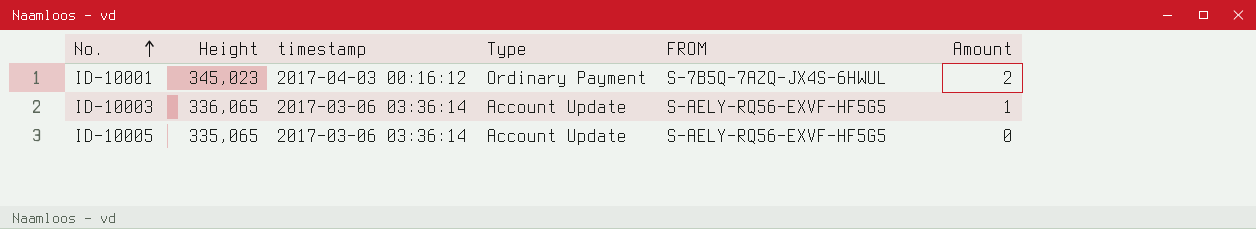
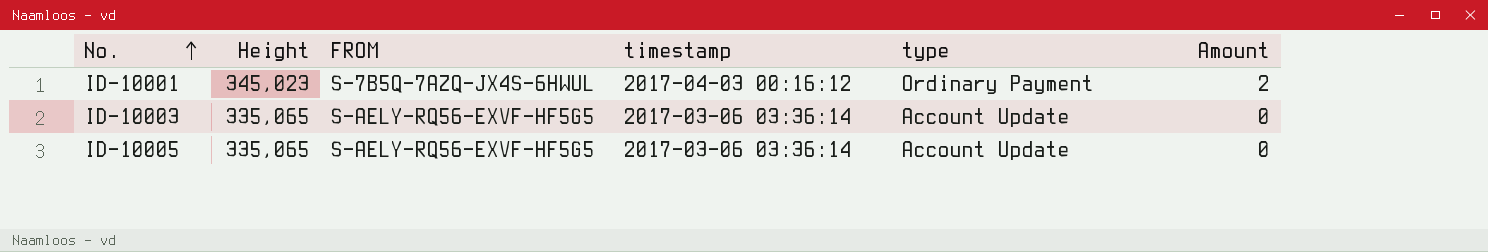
column FROM | position: 5 -> 3
column name: Type -> type
ID-10003 | Height: 336,065 -> 335,065
ID-10003 | Amount: 1 -> 0

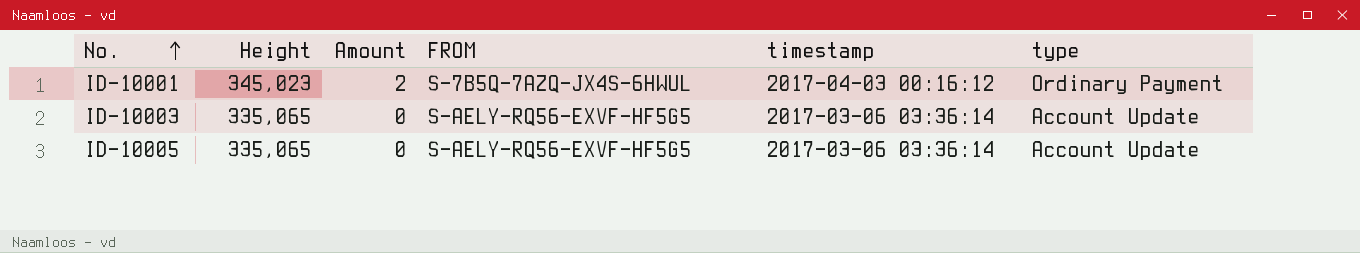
column Amount | position: 6 -> 3

